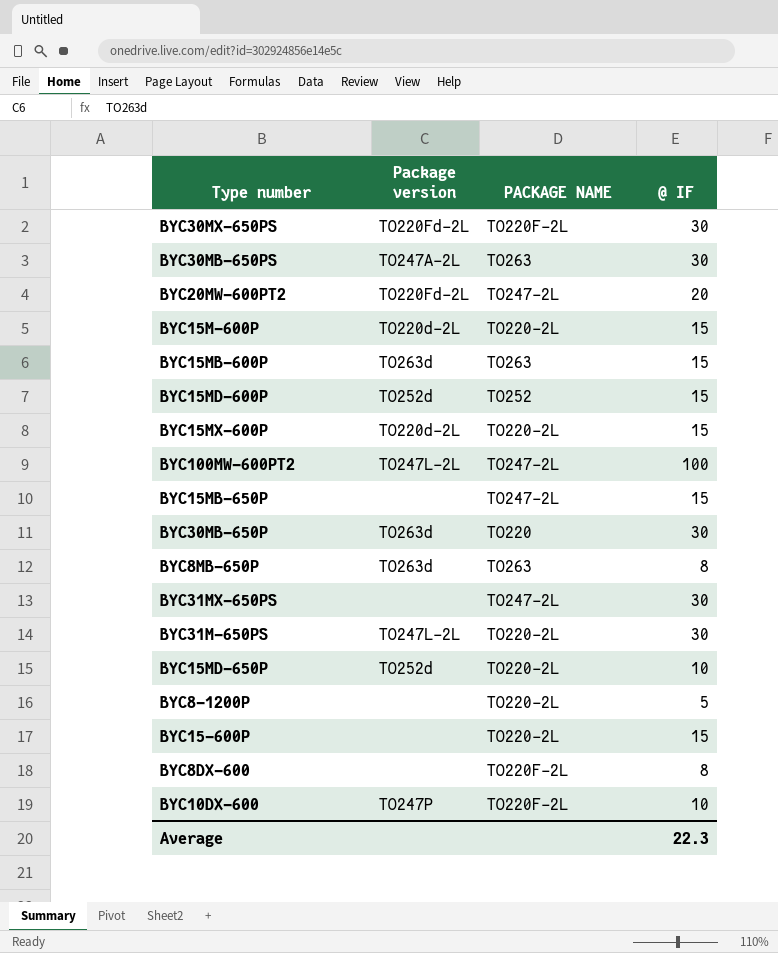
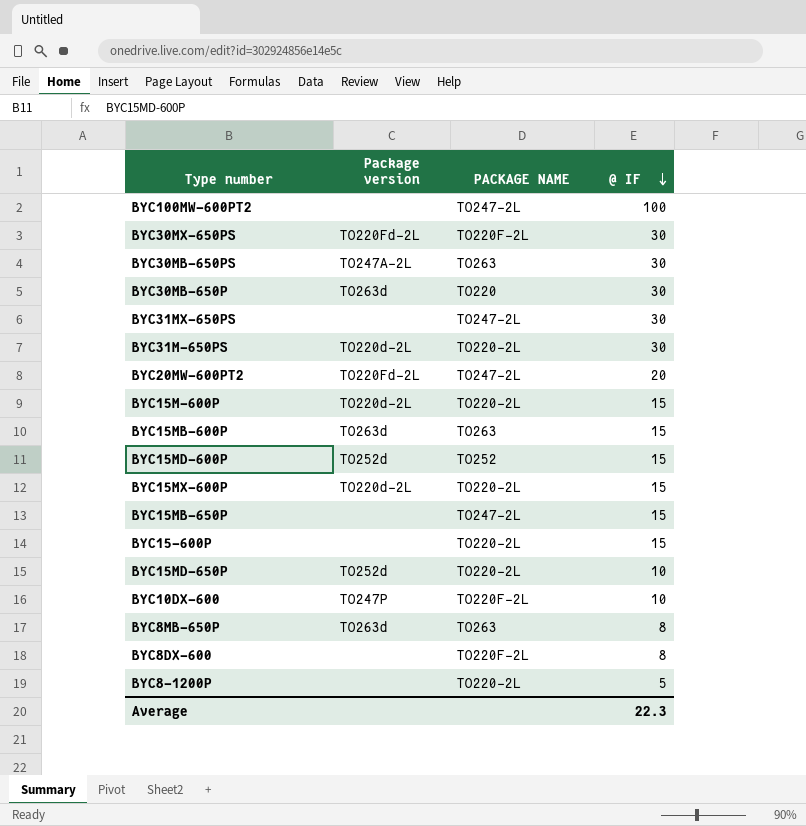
row order: none -> @ IF descending
BYC100MW-600PT2 | Package version: TO247L-2L -> none
BYC31M-650PS | Package version: TO247L-2L -> TO220d-2L

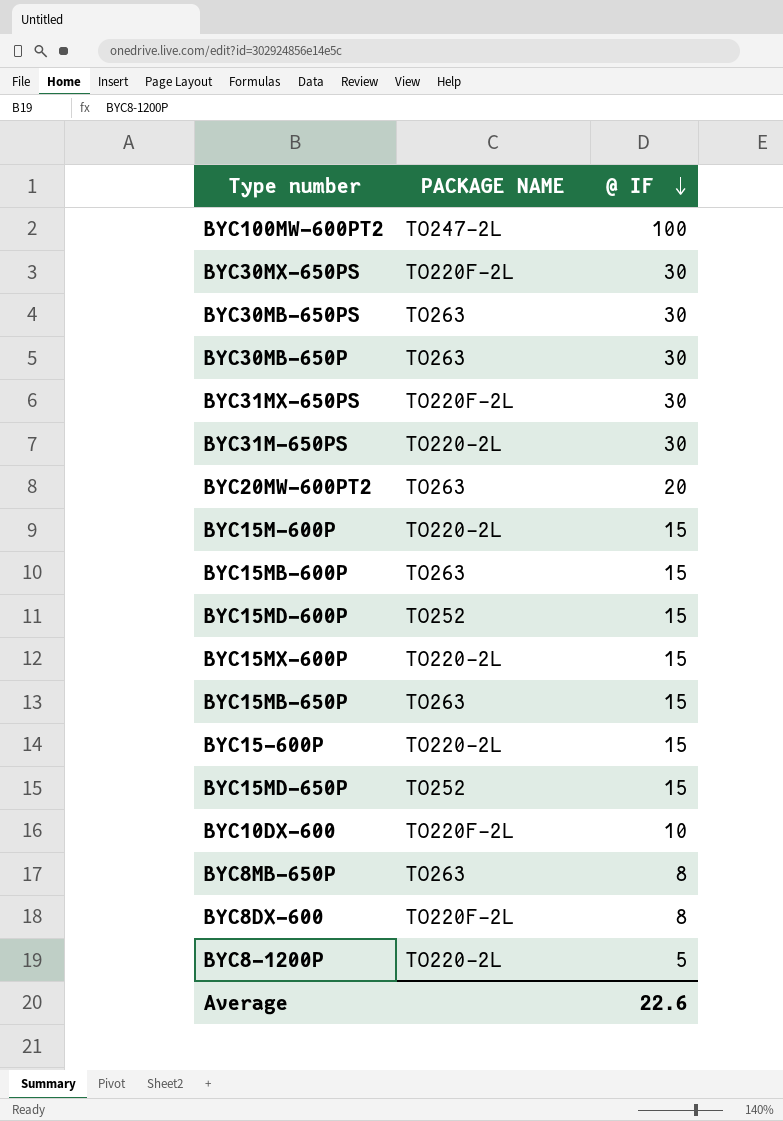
column Package version | position: 2 -> none
BYC30MB-650P | PACKAGE NAME: TO220 -> TO263
BYC31MX-650PS | PACKAGE NAME: TO247-2L -> TO220F-2L
BYC20MW-600PT2 | PACKAGE NAME: TO247-2L -> TO263
BYC15MB-650P | PACKAGE NAME: TO247-2L -> TO263
BYC15MD-650P | PACKAGE NAME: TO220-2L -> TO252
BYC15MD-650P | @ IF: 10 -> 15
Average | @ IF: 22.3 -> 22.6

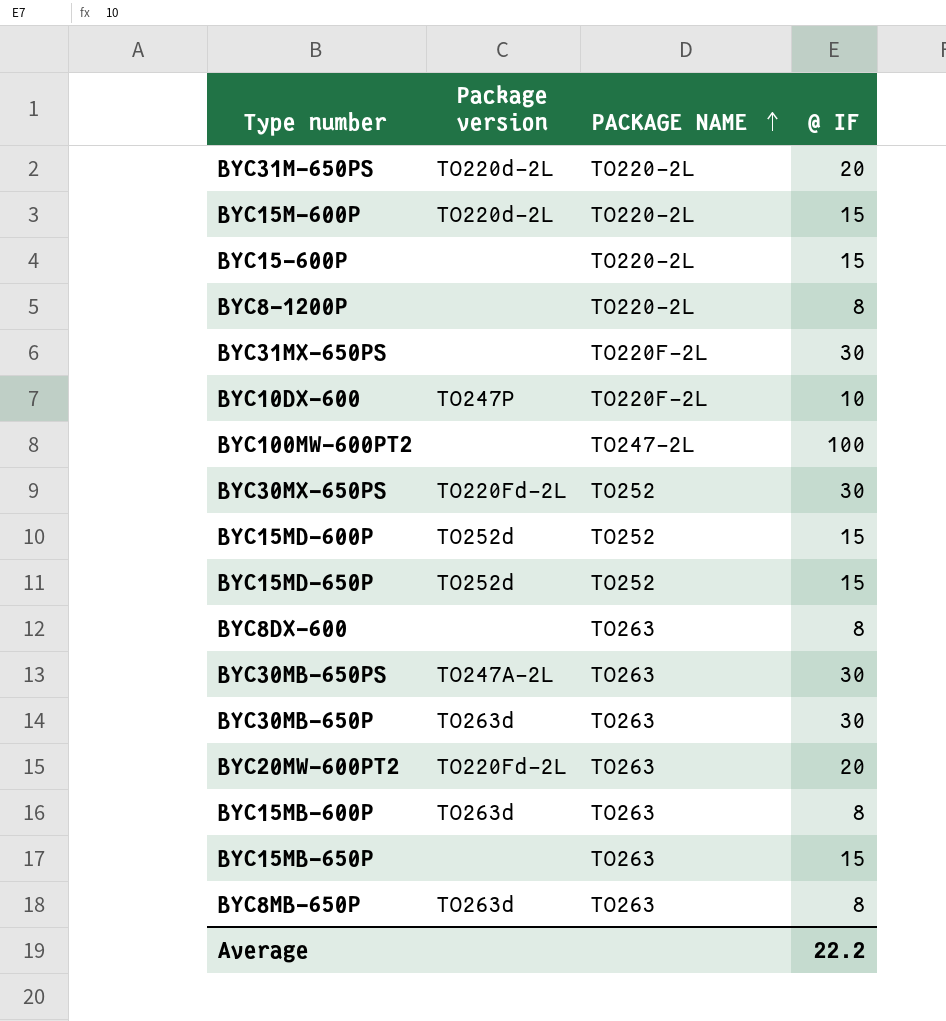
row order: @ IF descending -> PACKAGE NAME ascending
column Package version | position: none -> 2
row BYC15MX-600P: TO220-2L | 15 -> none
BYC31M-650PS | @ IF: 30 -> 20
BYC8-1200P | @ IF: 5 -> 8
BYC30MX-650PS | PACKAGE NAME: TO220F-2L -> TO252
BYC8DX-600 | PACKAGE NAME: TO220F-2L -> TO263
BYC15MB-600P | @ IF: 15 -> 8
Average | @ IF: 22.6 -> 22.2

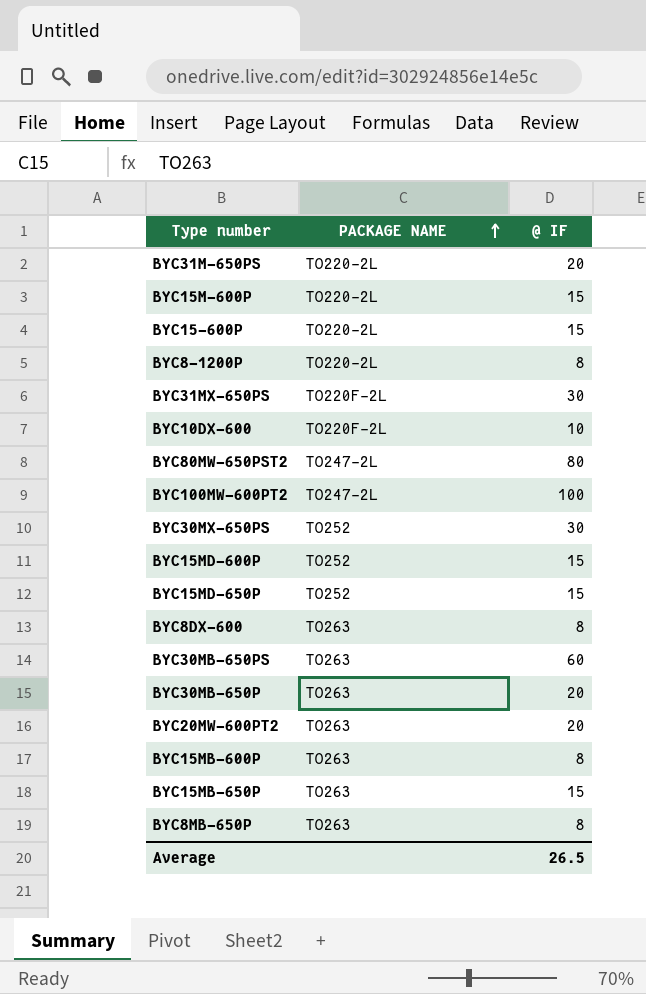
column Package version | position: 2 -> none
row BYC80MW-650PST2: none -> TO247-2L | 80
BYC30MB-650PS | @ IF: 30 -> 60
BYC30MB-650P | @ IF: 30 -> 20
Average | @ IF: 22.2 -> 26.5

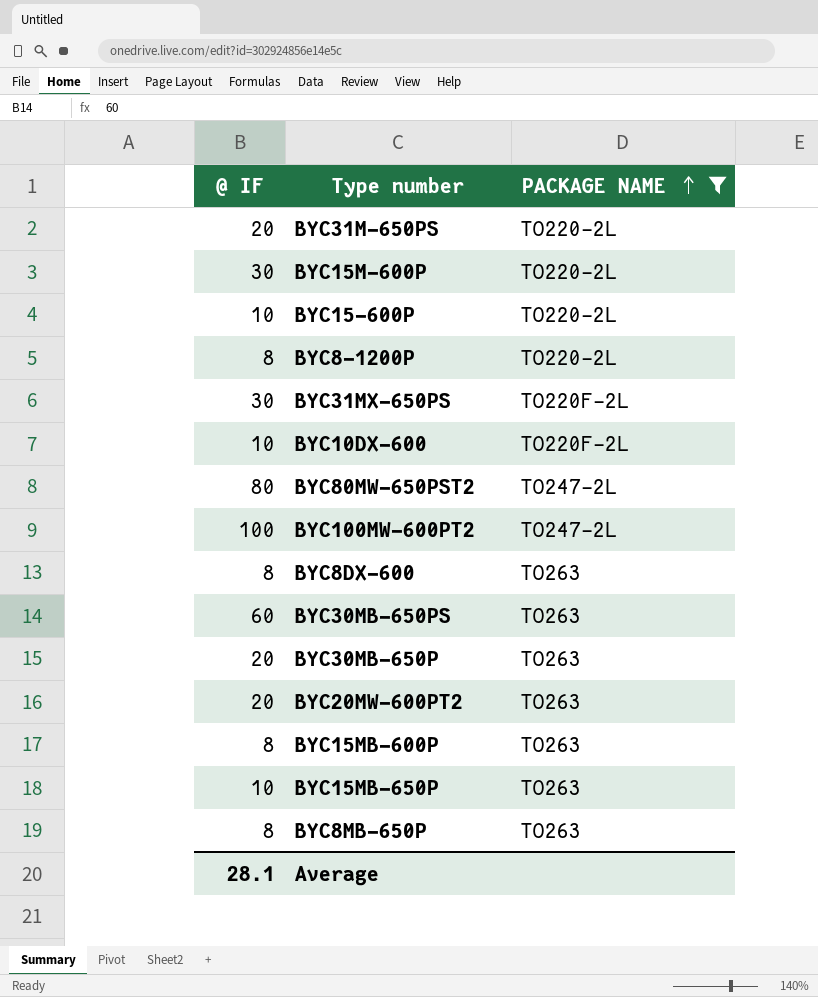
filter: none -> PACKAGE NAME != TO252
column @ IF | position: 3 -> 1
BYC15M-600P | @ IF: 15 -> 30
BYC15-600P | @ IF: 15 -> 10
BYC15MB-650P | @ IF: 15 -> 10
Average | @ IF: 26.5 -> 28.1

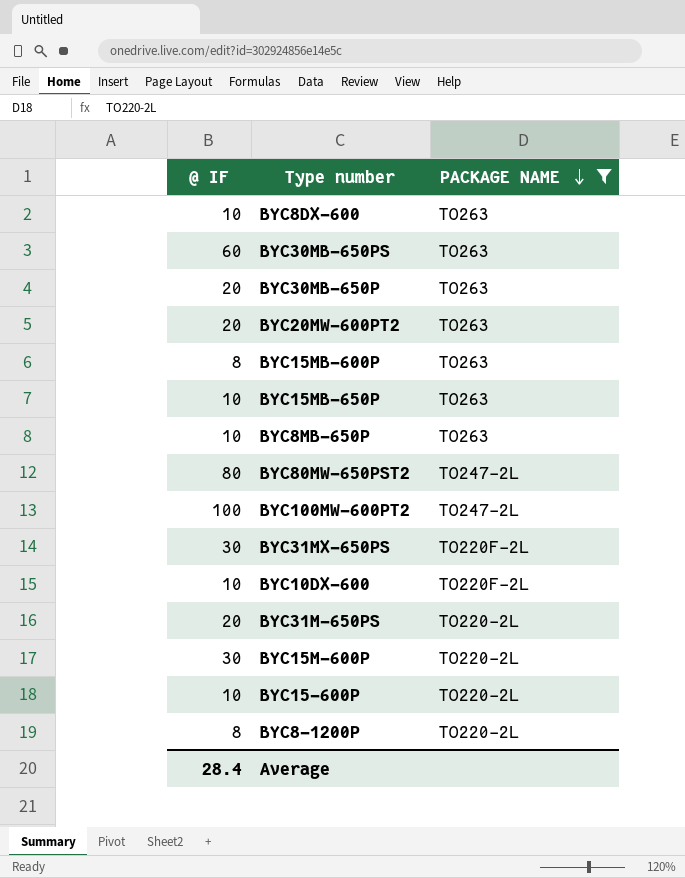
row order: PACKAGE NAME ascending -> PACKAGE NAME descending
BYC8DX-600 | @ IF: 8 -> 10
BYC8MB-650P | @ IF: 8 -> 10
Average | @ IF: 28.1 -> 28.4

